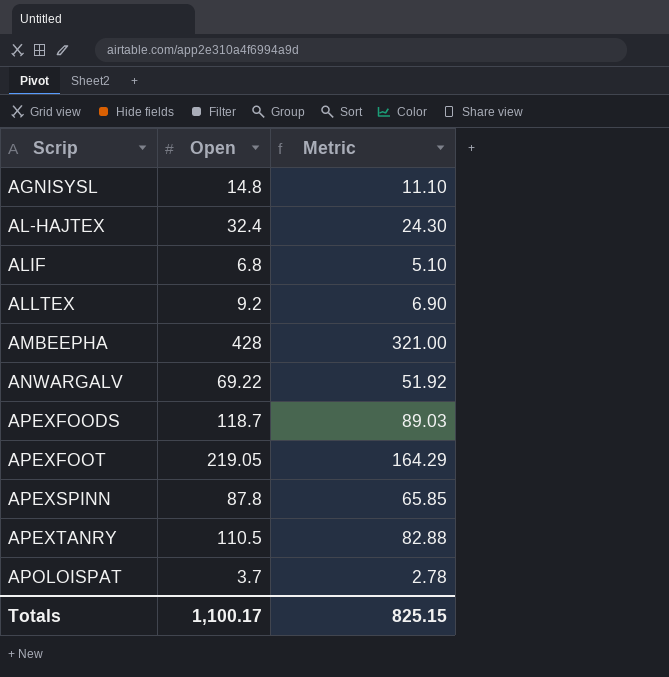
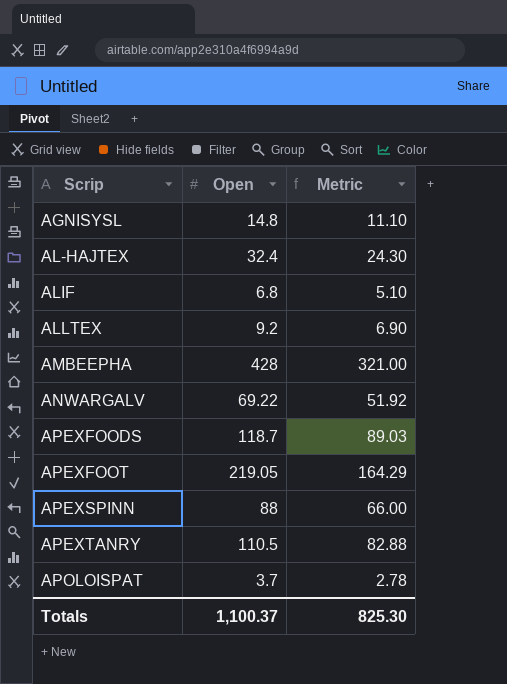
APEXSPINN | Open: 87.8 -> 88
APEXSPINN | Metric: 65.85 -> 66.00
Totals | Open: 1,100.17 -> 1,100.37
Totals | Metric: 825.15 -> 825.30

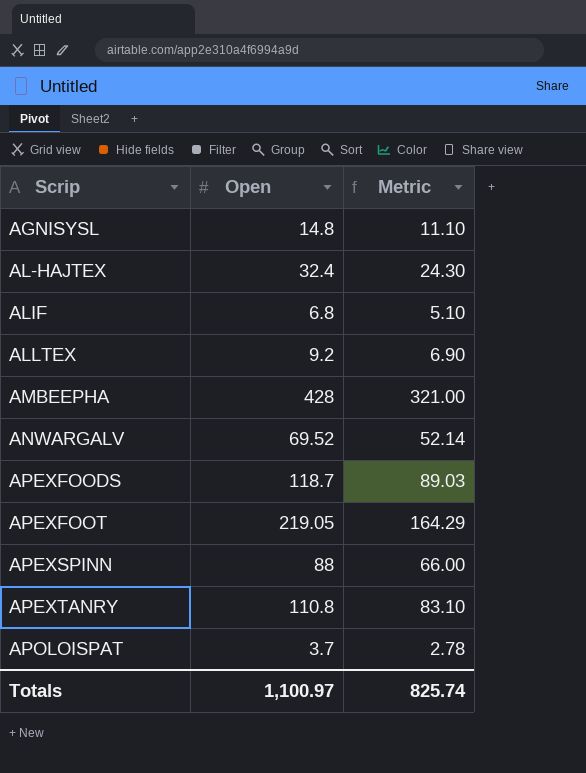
ANWARGALV | Open: 69.22 -> 69.52
ANWARGALV | Metric: 51.92 -> 52.14
APEXTANRY | Open: 110.5 -> 110.8
APEXTANRY | Metric: 82.88 -> 83.10
Totals | Open: 1,100.37 -> 1,100.97
Totals | Metric: 825.30 -> 825.74

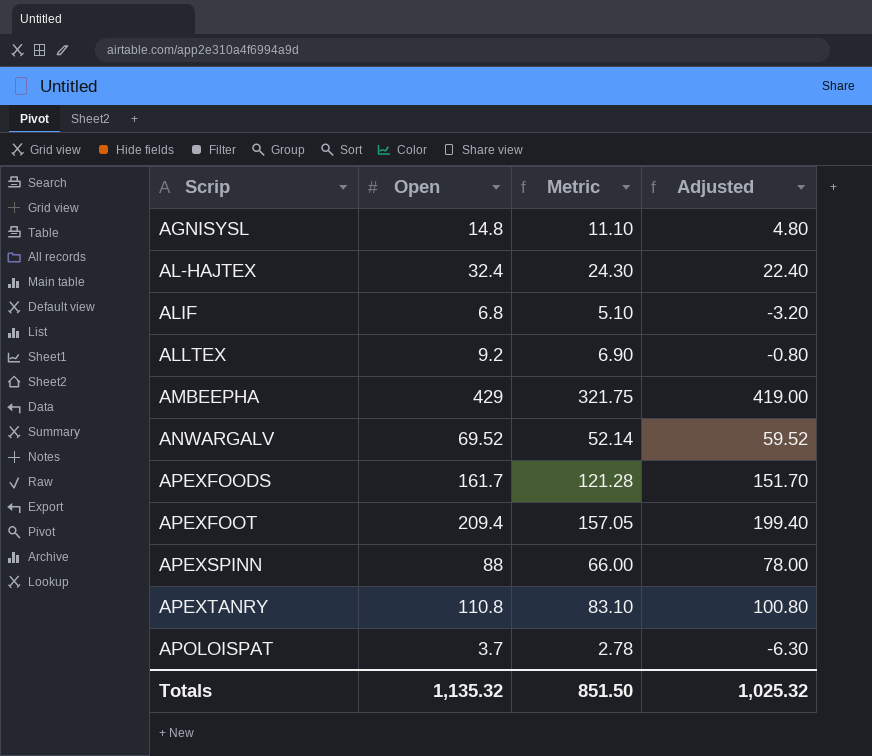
column Adjusted | formula: none -> [Open] - 10
AMBEEPHA | Open: 428 -> 429
AMBEEPHA | Metric: 321.00 -> 321.75
APEXFOODS | Open: 118.7 -> 161.7
APEXFOODS | Metric: 89.03 -> 121.28
APEXFOOT | Open: 219.05 -> 209.4
APEXFOOT | Metric: 164.29 -> 157.05
Totals | Open: 1,100.97 -> 1,135.32
Totals | Metric: 825.74 -> 851.50

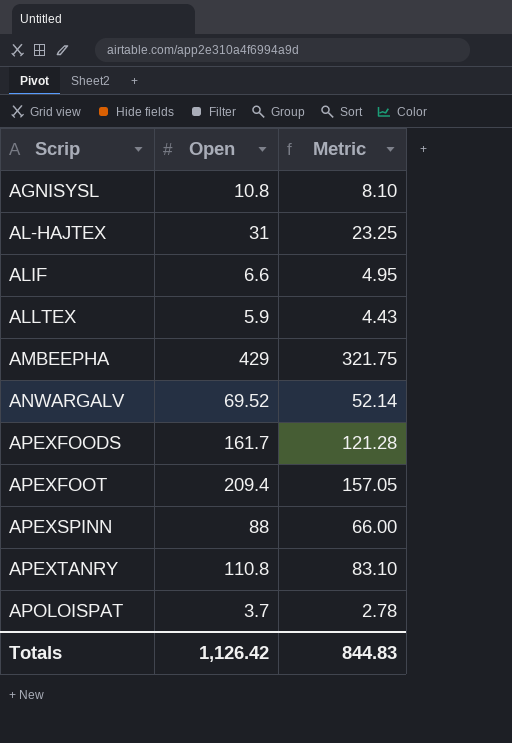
column Adjusted | formula: [Open] - 10 -> none
AGNISYSL | Open: 14.8 -> 10.8
AGNISYSL | Metric: 11.10 -> 8.10
AL-HAJTEX | Open: 32.4 -> 31
AL-HAJTEX | Metric: 24.30 -> 23.25
ALIF | Open: 6.8 -> 6.6
ALIF | Metric: 5.10 -> 4.95
ALLTEX | Open: 9.2 -> 5.9
ALLTEX | Metric: 6.90 -> 4.43
Totals | Open: 1,135.32 -> 1,126.42
Totals | Metric: 851.50 -> 844.83

